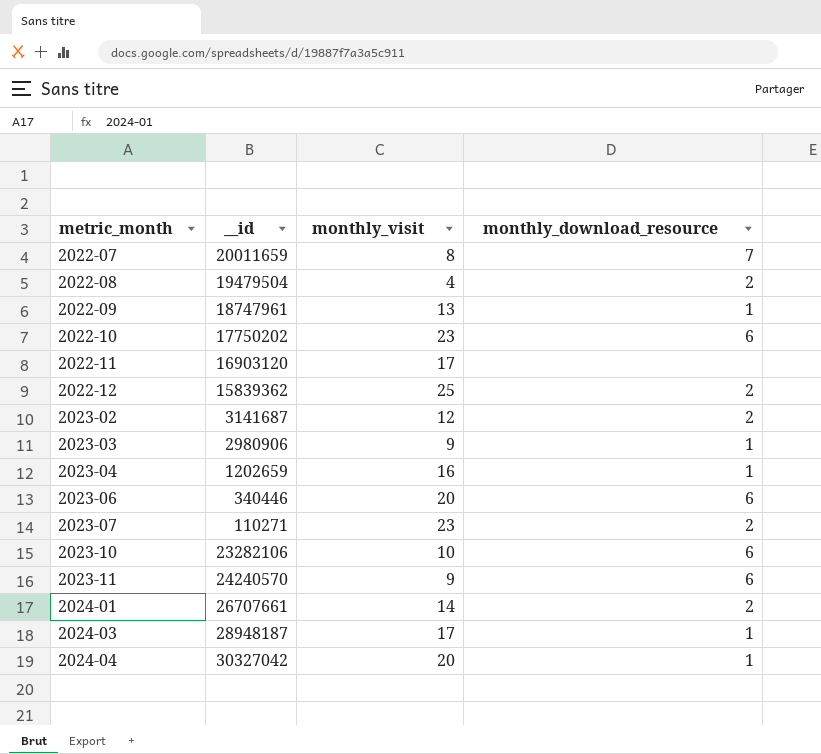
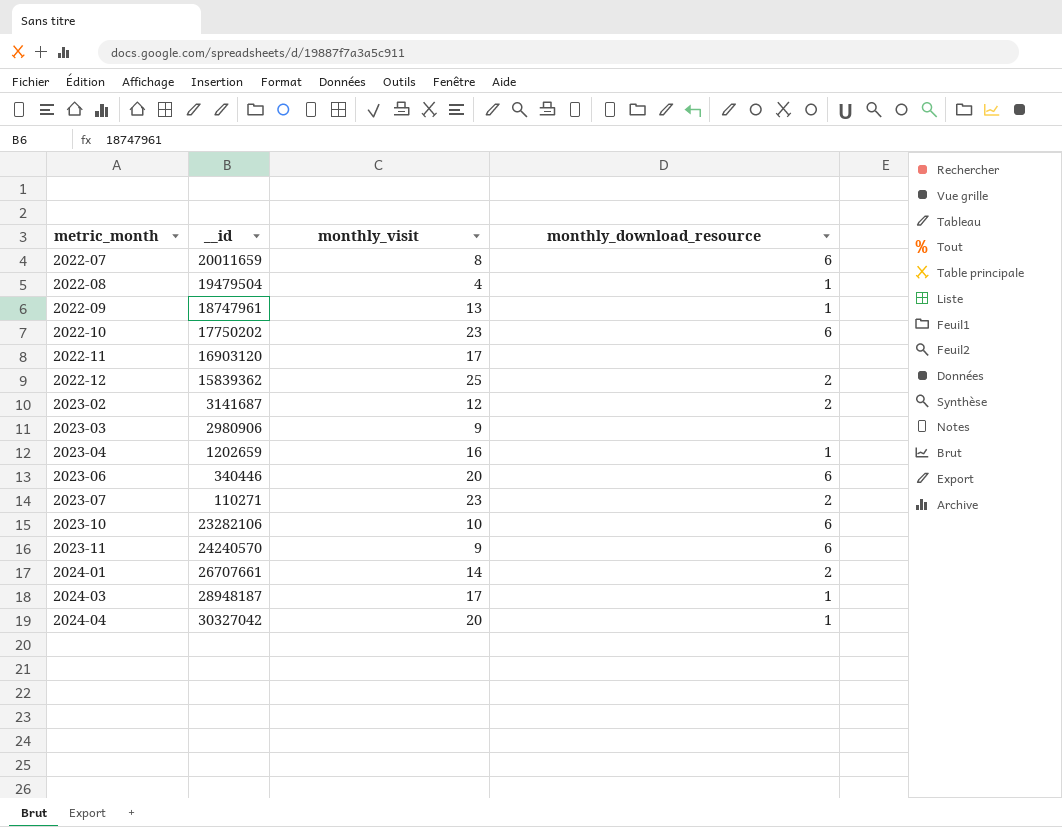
2022-07 | monthly_download_resource: 7 -> 6
2022-08 | monthly_download_resource: 2 -> 1
2023-03 | monthly_download_resource: 1 -> none

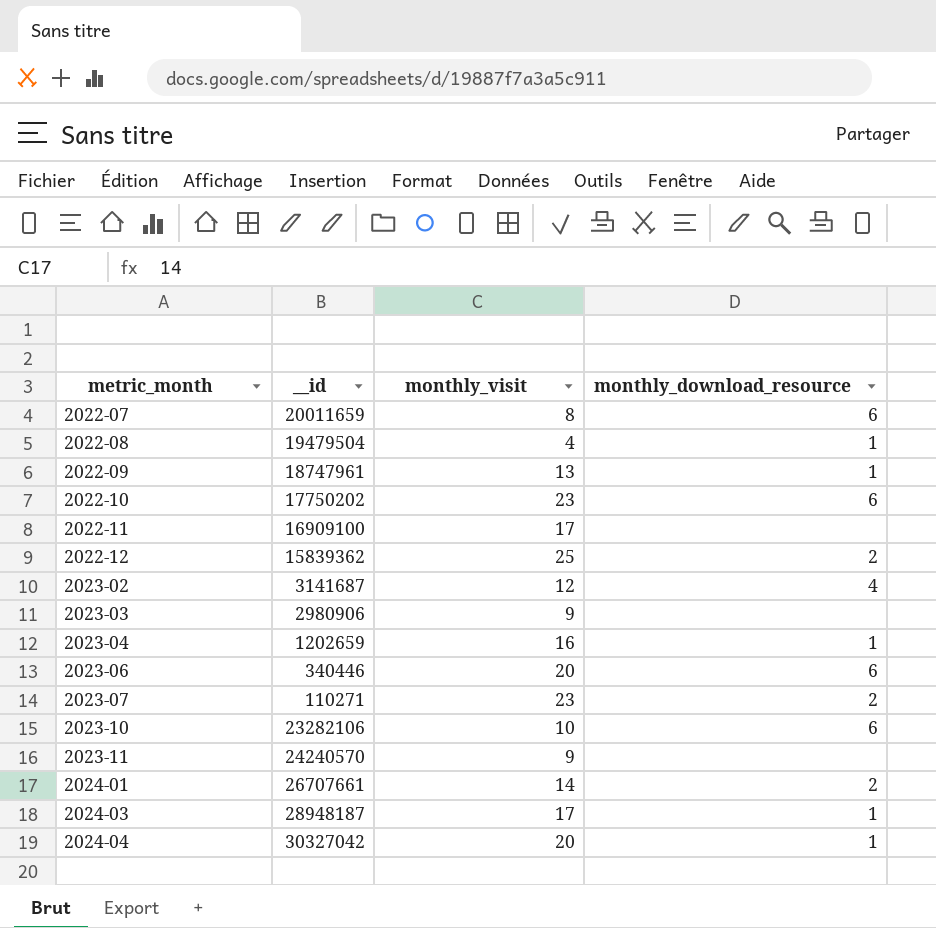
2022-11 | __id: 16903120 -> 16909100
2023-02 | monthly_download_resource: 2 -> 4
2023-11 | monthly_download_resource: 6 -> none

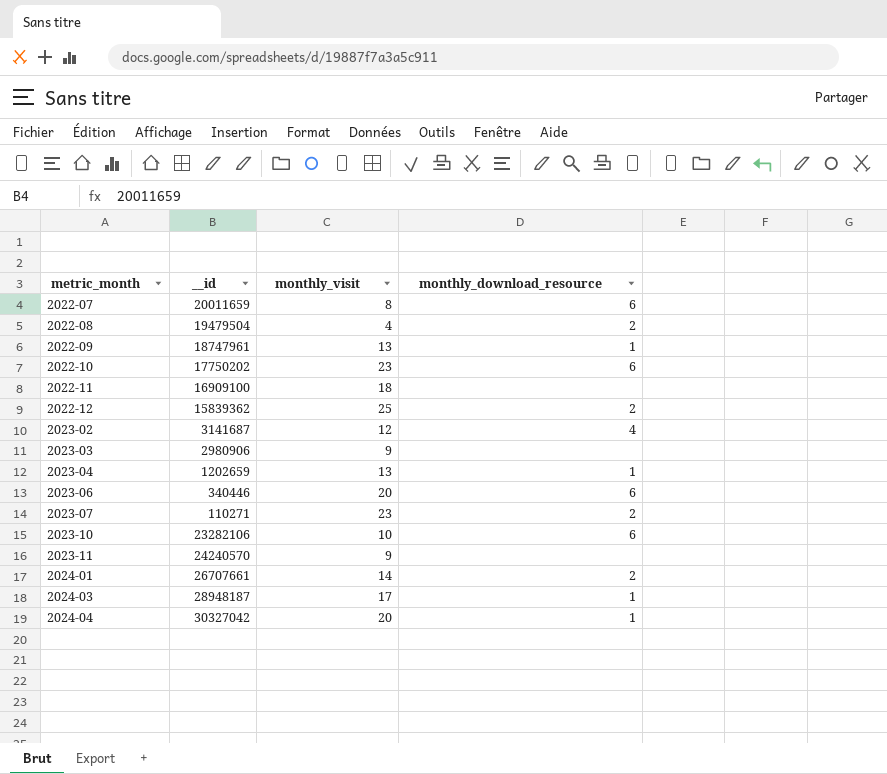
2022-08 | monthly_download_resource: 1 -> 2
2022-11 | monthly_visit: 17 -> 18
2023-04 | monthly_visit: 16 -> 13

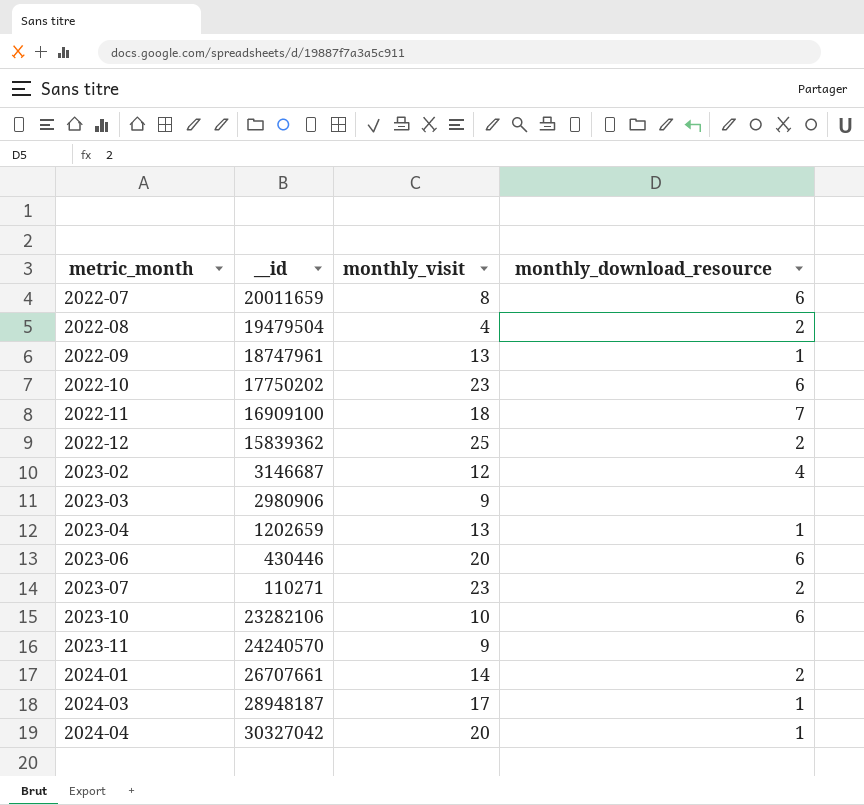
2022-11 | monthly_download_resource: none -> 7
2023-02 | __id: 3141687 -> 3146687
2023-06 | __id: 340446 -> 430446

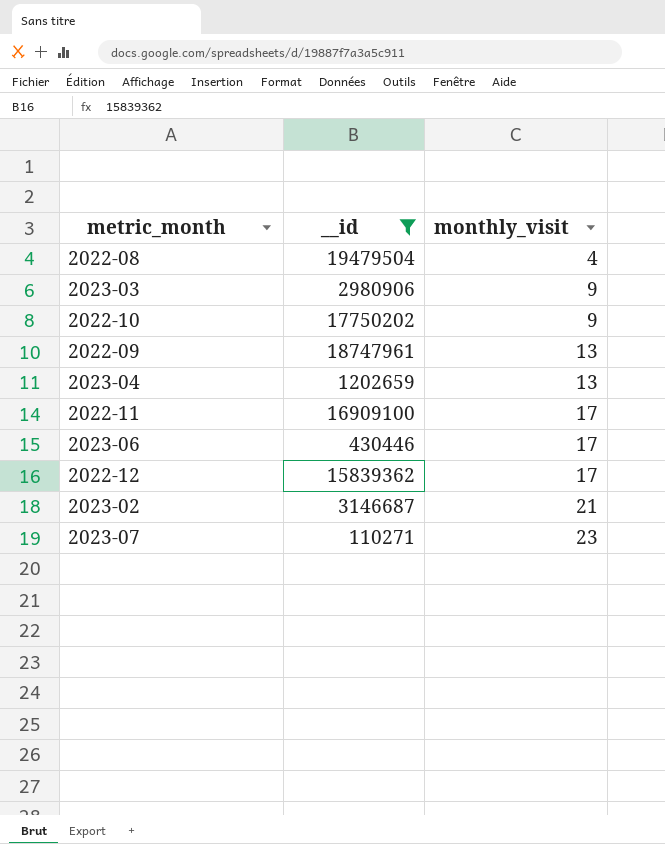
filter: none -> __id <= 19479504
row order: metric_month ascending -> monthly_visit ascending
column monthly_download_resource | position: 4 -> none
2022-10 | monthly_visit: 23 -> 9
2022-11 | monthly_visit: 18 -> 17
2023-06 | monthly_visit: 20 -> 17
2022-12 | monthly_visit: 25 -> 17
2023-02 | monthly_visit: 12 -> 21

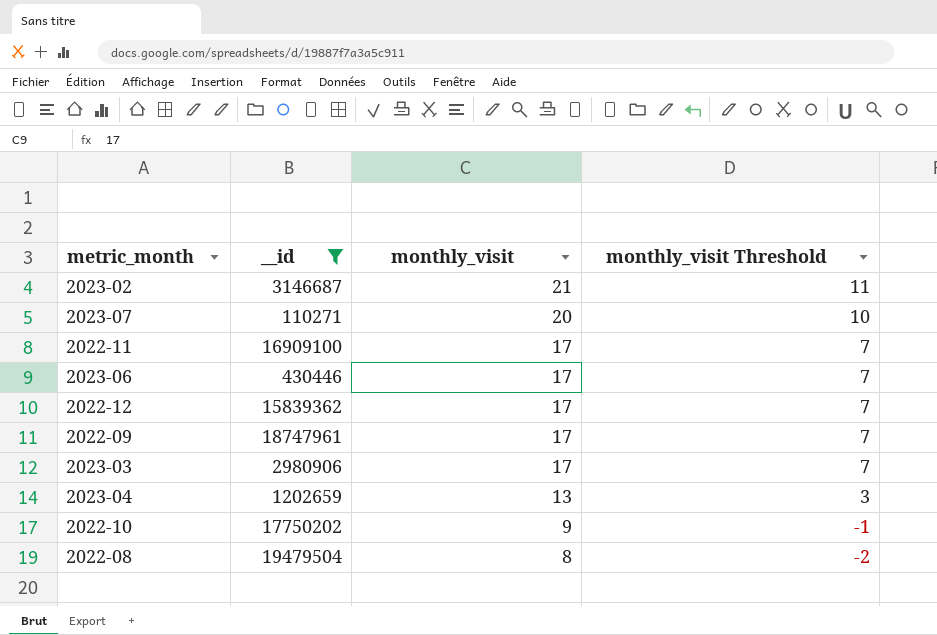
row order: monthly_visit ascending -> monthly_visit descending
column monthly_visit Threshold | formula: none -> [monthly_visit] - 10
2023-07 | monthly_visit: 23 -> 20
2022-09 | monthly_visit: 13 -> 17
2023-03 | monthly_visit: 9 -> 17
2022-08 | monthly_visit: 4 -> 8

